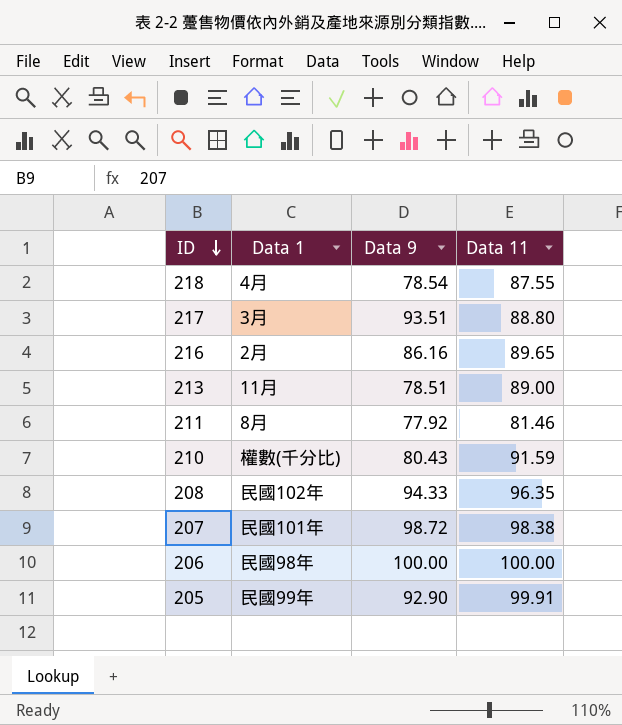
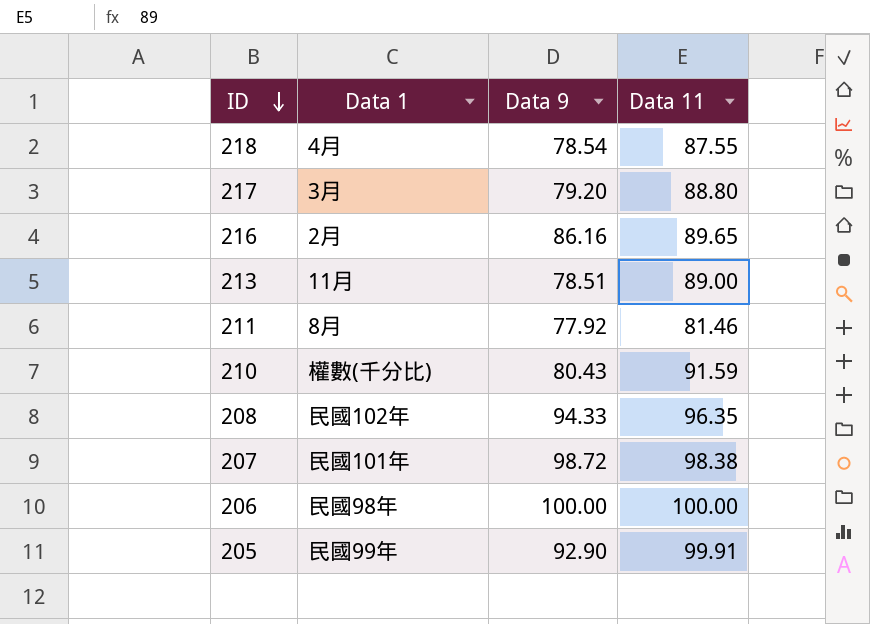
217 | Data 9: 93.51 -> 79.20

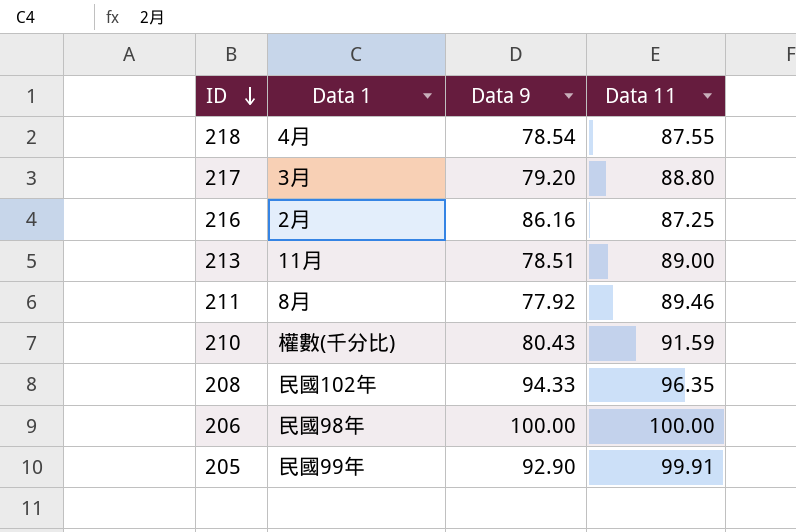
row 207: 民國101年 | 98.72 | 98.38 -> none
216 | Data 11: 89.65 -> 87.25
211 | Data 11: 81.46 -> 89.46

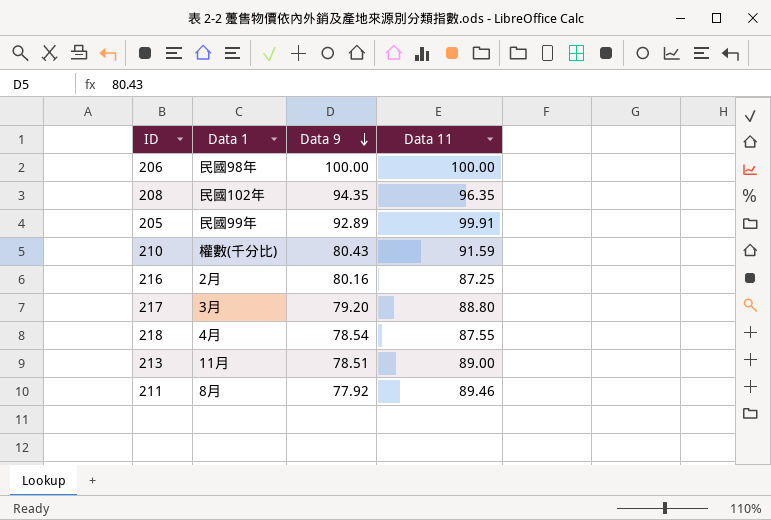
row order: ID descending -> Data 9 descending
208 | Data 9: 94.33 -> 94.35
205 | Data 9: 92.90 -> 92.89
216 | Data 9: 86.16 -> 80.16

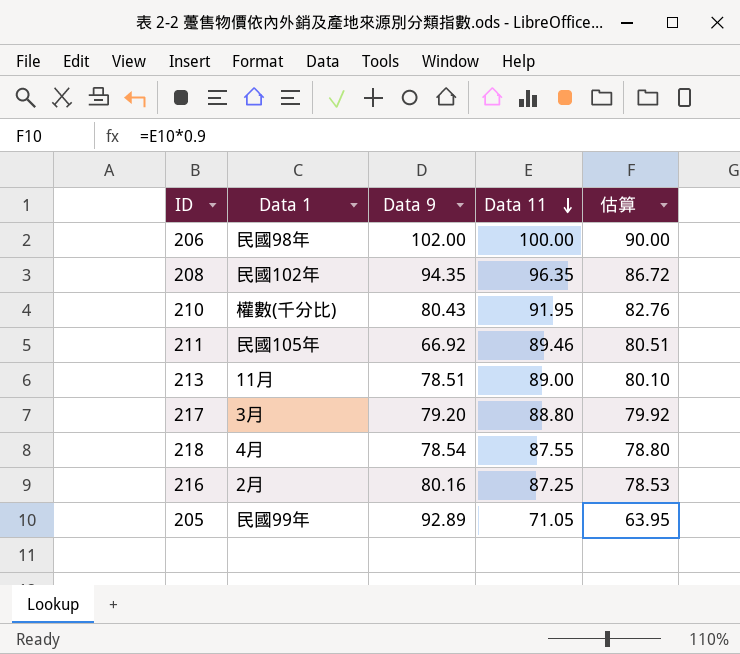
row order: Data 9 descending -> Data 11 descending
column 估算 | formula: none -> [Data 11] * 0.9
206 | Data 9: 100.00 -> 102.00
210 | Data 11: 91.59 -> 91.95
211 | Data 1: 8月 -> 民國105年
211 | Data 9: 77.92 -> 66.92
205 | Data 11: 99.91 -> 71.05

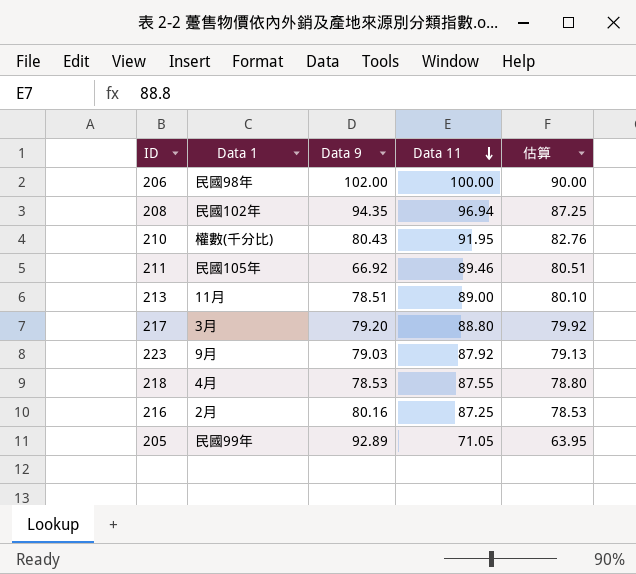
208 | Data 11: 96.35 -> 96.94
208 | 估算: 86.72 -> 87.25
row 223: none -> 9月 | 79.03 | 87.92 | 79.13
218 | Data 9: 78.54 -> 78.53

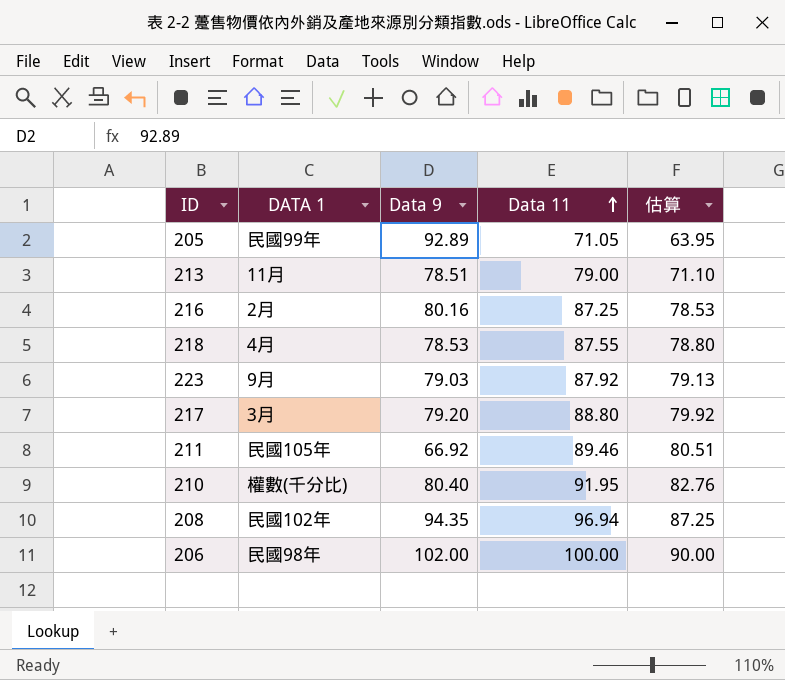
row order: Data 11 descending -> Data 11 ascending
column name: Data 1 -> DATA 1
213 | Data 11: 89.00 -> 79.00
213 | 估算: 80.10 -> 71.10
210 | Data 9: 80.43 -> 80.40

